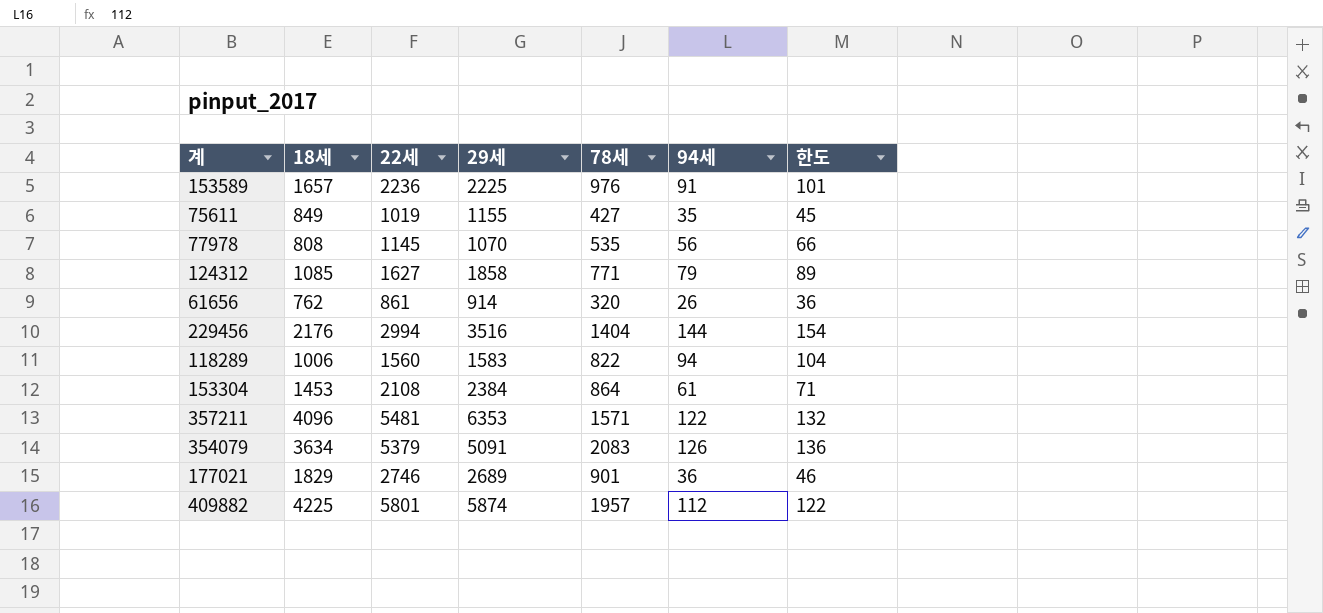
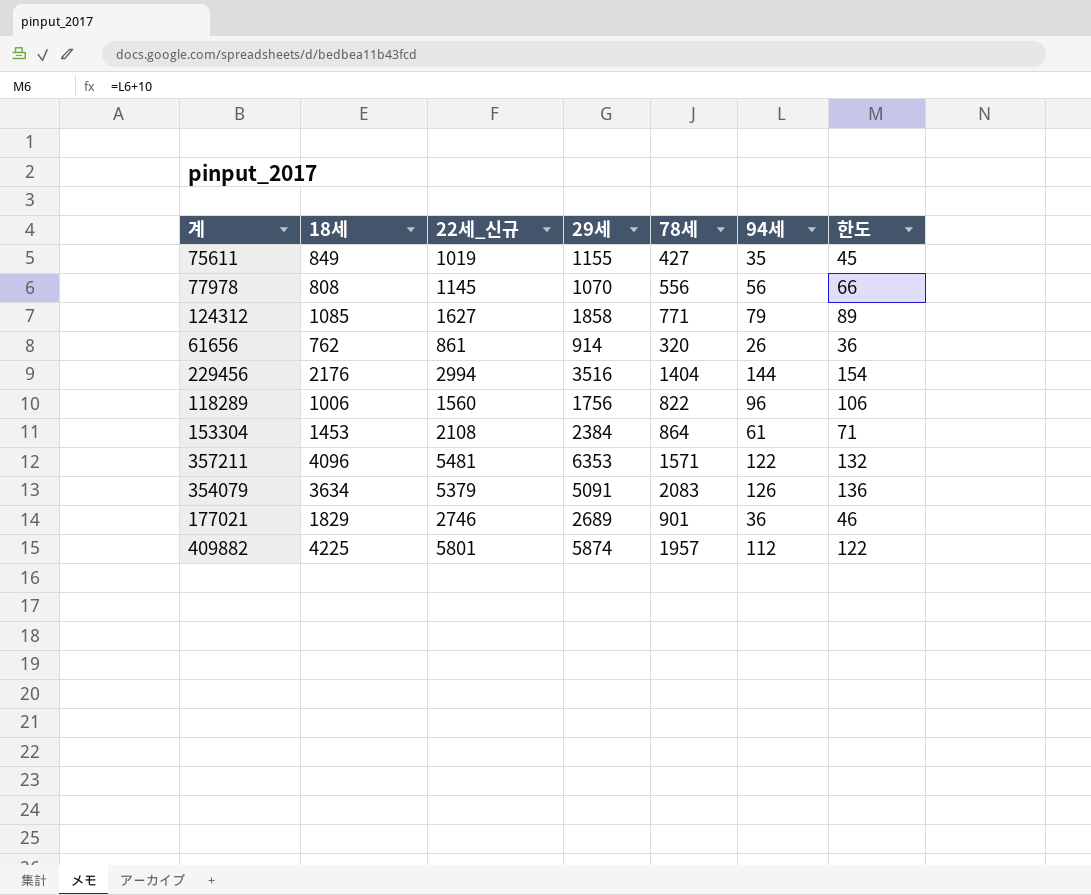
column name: 22세 -> 22세_신규
row 153589: 1657 | 2236 | 2225 | 976 | 91 | 101 -> none
77978 | 78세: 535 -> 556
118289 | 29세: 1583 -> 1756
118289 | 94세: 94 -> 96
118289 | 한도: 104 -> 106

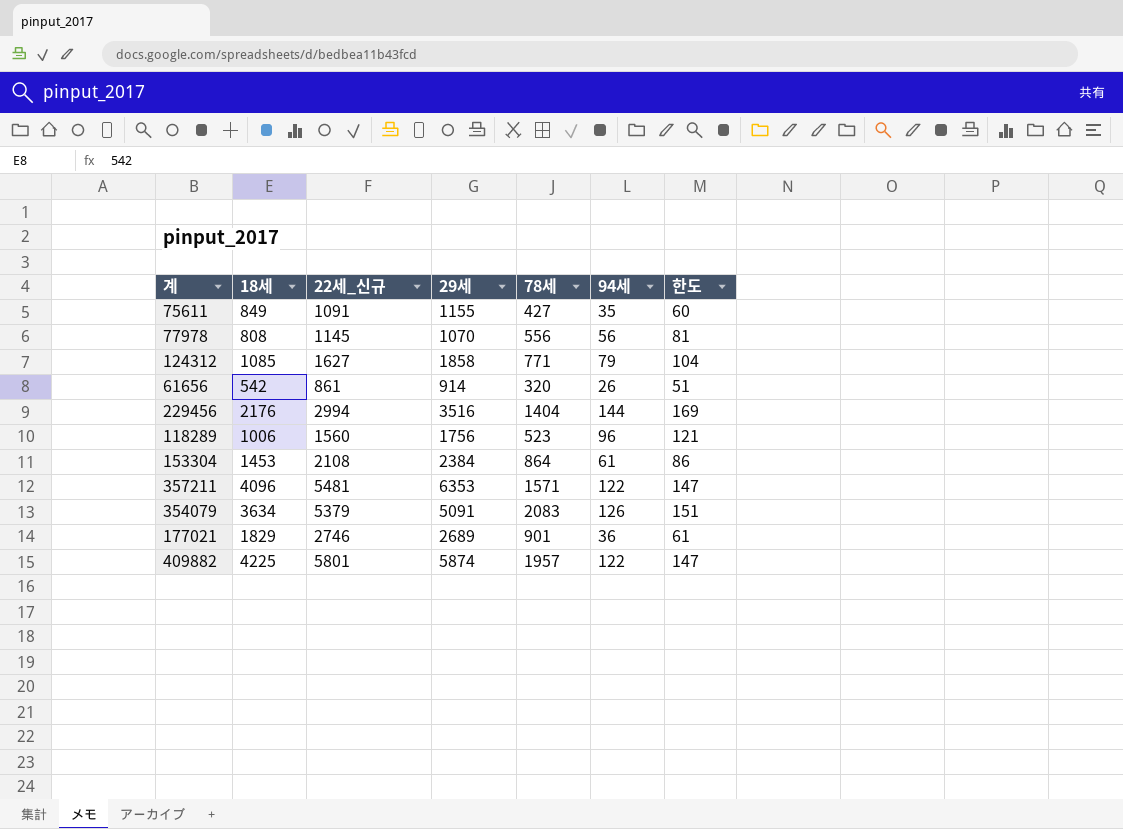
column 한도 | formula: [94세] + 10 -> [94세] + 25
75611 | 22세_신규: 1019 -> 1091
61656 | 18세: 762 -> 542
118289 | 78세: 822 -> 523
409882 | 94세: 112 -> 122

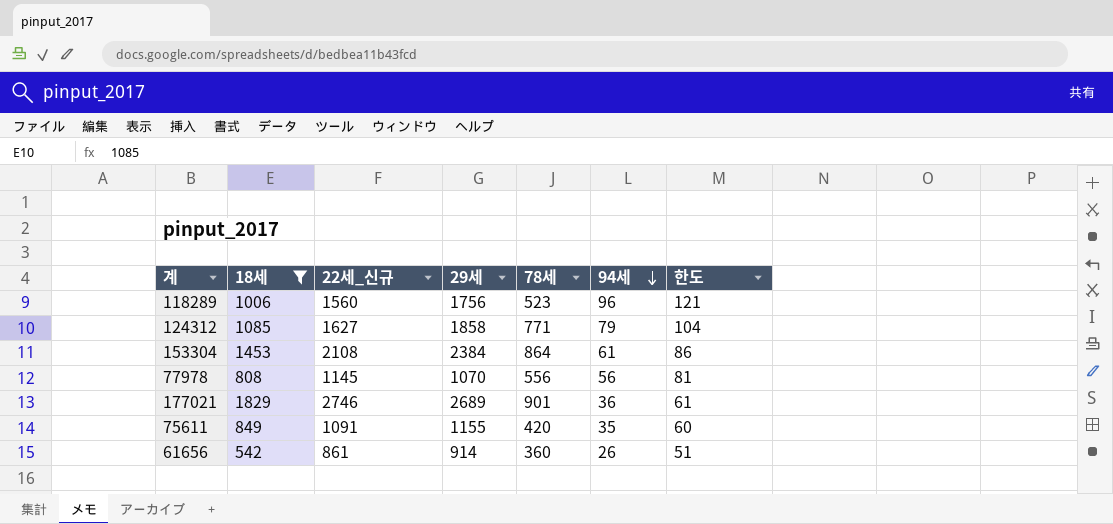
filter: none -> 18세 <= 1829
row order: none -> 94세 descending
75611 | 78세: 427 -> 420
61656 | 78세: 320 -> 360

